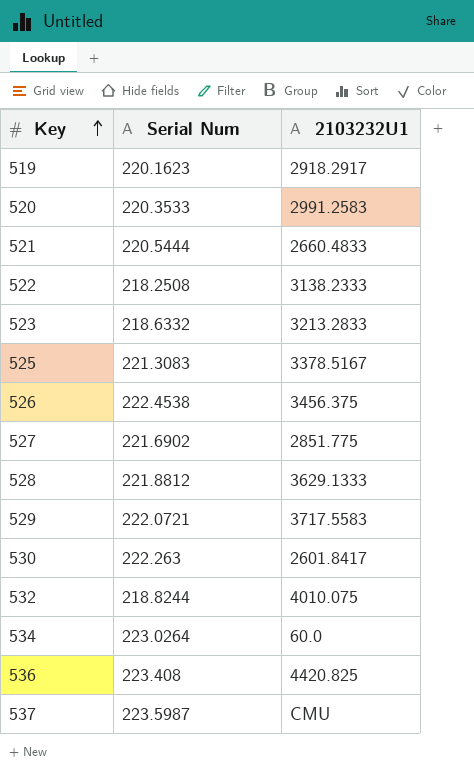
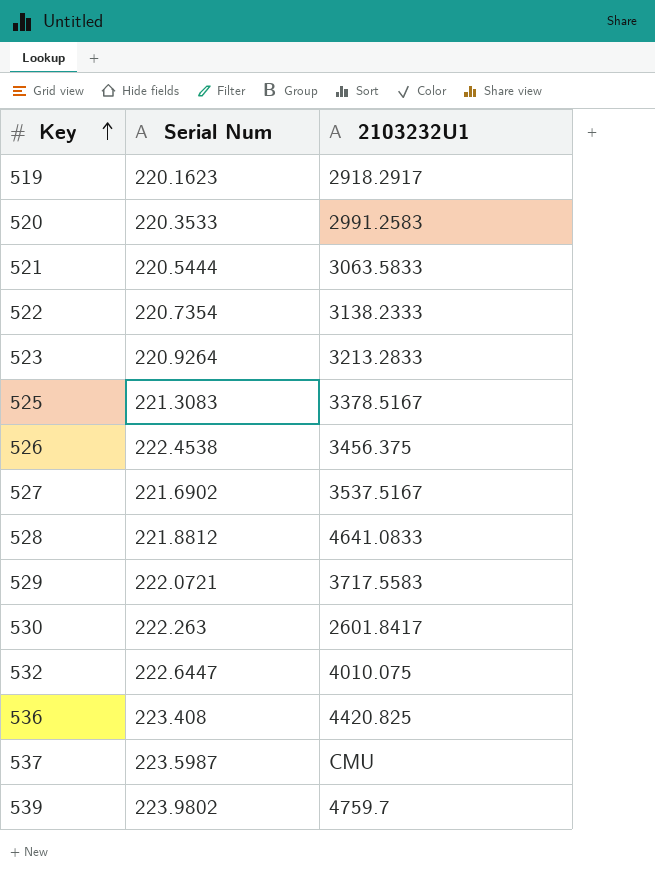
row 534: 223.0264 | 60.0 -> none
521 | 2103232U1: 2660.4833 -> 3063.5833
522 | Serial Num: 218.2508 -> 220.7354
523 | Serial Num: 218.6332 -> 220.9264
527 | 2103232U1: 2851.775 -> 3537.5167
528 | 2103232U1: 3629.1333 -> 4641.0833
532 | Serial Num: 218.8244 -> 222.6447
row 539: none -> 223.9802 | 4759.7

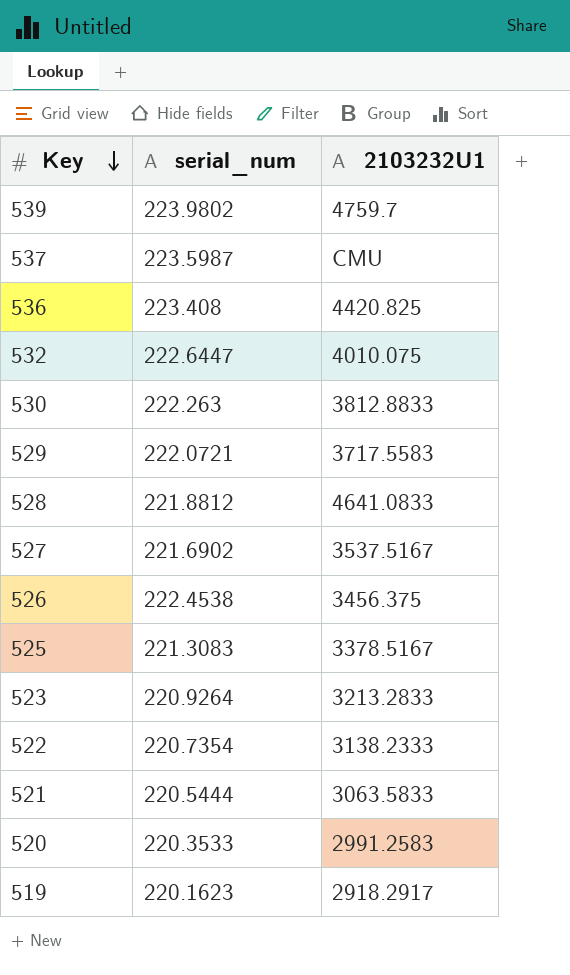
row order: Key ascending -> Key descending
column name: Serial Num -> serial_num
530 | 2103232U1: 2601.8417 -> 3812.8833

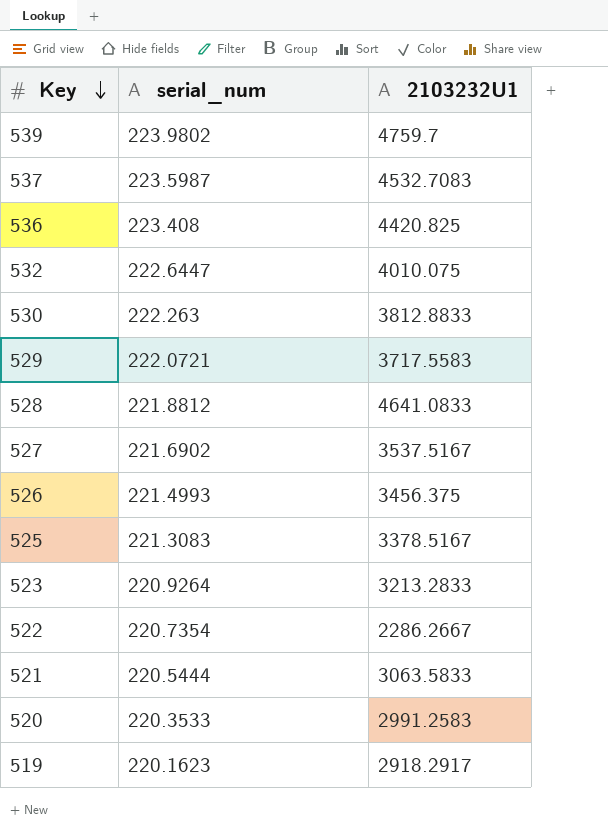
537 | 2103232U1: CMU -> 4532.7083
526 | serial_num: 222.4538 -> 221.4993
522 | 2103232U1: 3138.2333 -> 2286.2667

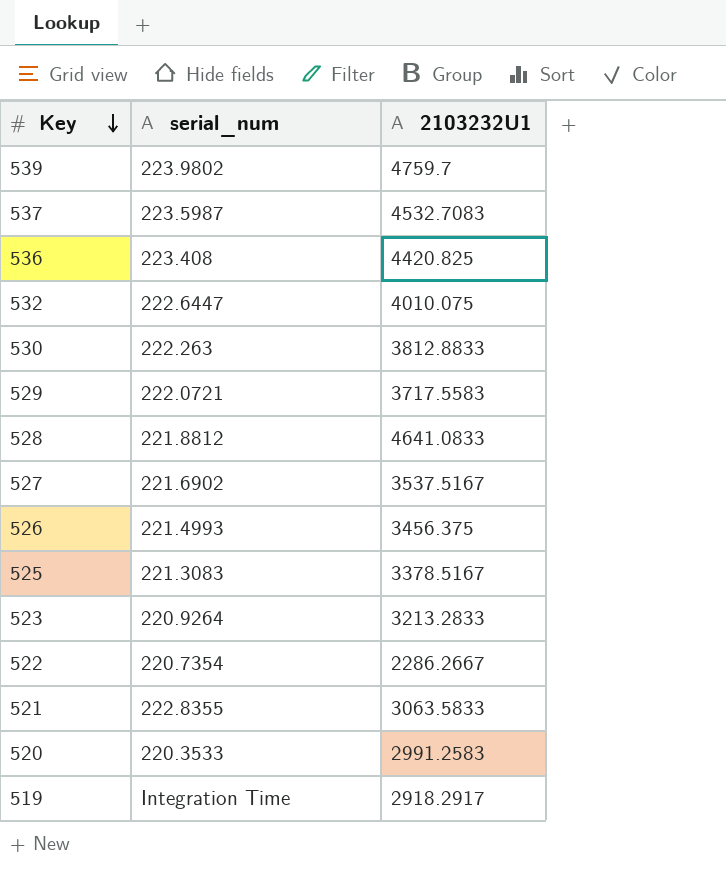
521 | serial_num: 220.5444 -> 222.8355
519 | serial_num: 220.1623 -> Integration Time

